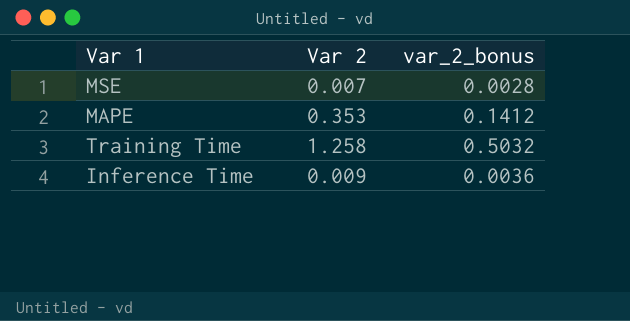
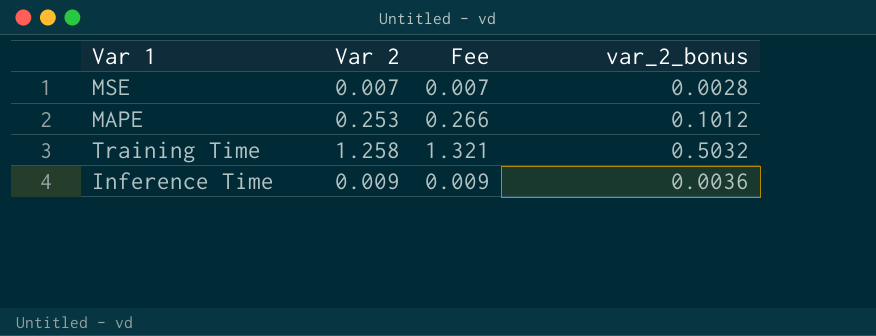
column Fee | formula: none -> [Var 2] * 1.05
MAPE | Var 2: 0.353 -> 0.253
MAPE | var_2_bonus: 0.1412 -> 0.1012

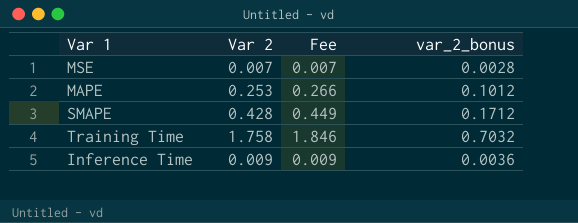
row SMAPE: none -> 0.428 | 0.449 | 0.1712
Training Time | Var 2: 1.258 -> 1.758
Training Time | Fee: 1.321 -> 1.846
Training Time | var_2_bonus: 0.5032 -> 0.7032

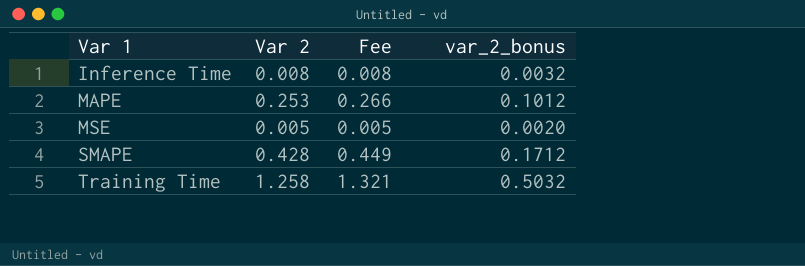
row order: none -> Var 1 ascending
Inference Time | Var 2: 0.009 -> 0.008
Inference Time | Fee: 0.009 -> 0.008
Inference Time | var_2_bonus: 0.0036 -> 0.0032
MSE | Var 2: 0.007 -> 0.005
MSE | Fee: 0.007 -> 0.005
MSE | var_2_bonus: 0.0028 -> 0.0020
Training Time | Var 2: 1.758 -> 1.258
Training Time | Fee: 1.846 -> 1.321
Training Time | var_2_bonus: 0.7032 -> 0.5032

